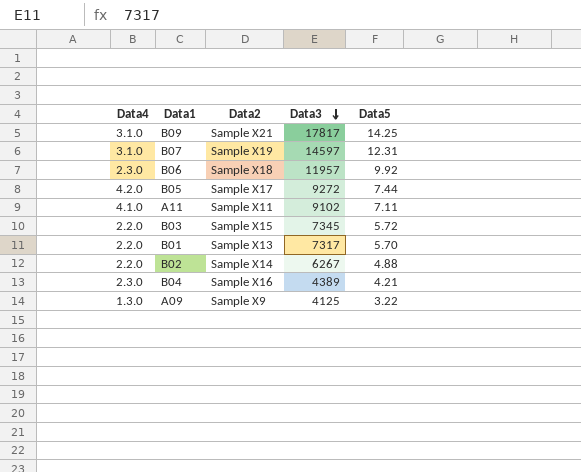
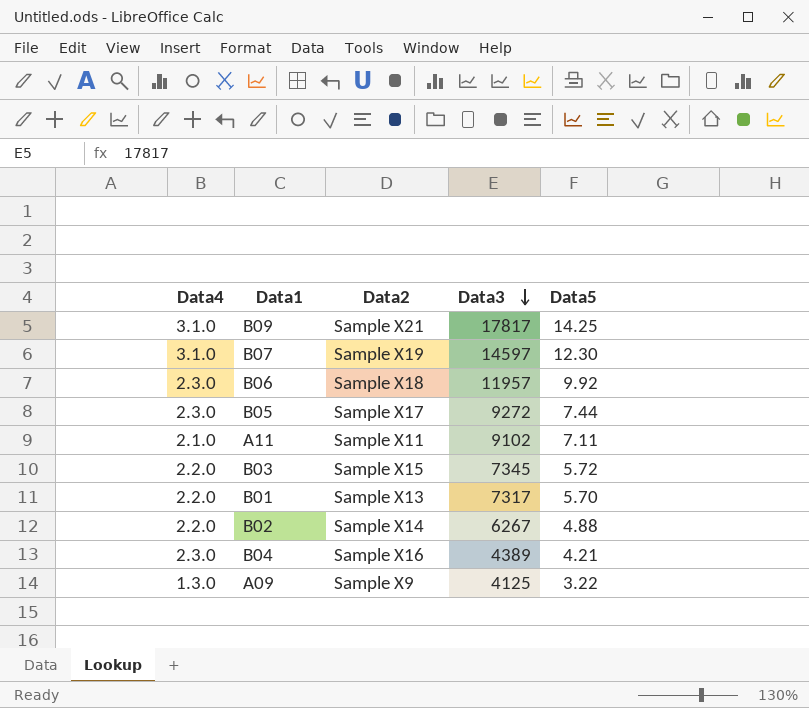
B07 | Data5: 12.31 -> 12.30
B05 | Data4: 4.2.0 -> 2.3.0
A11 | Data4: 4.1.0 -> 2.1.0

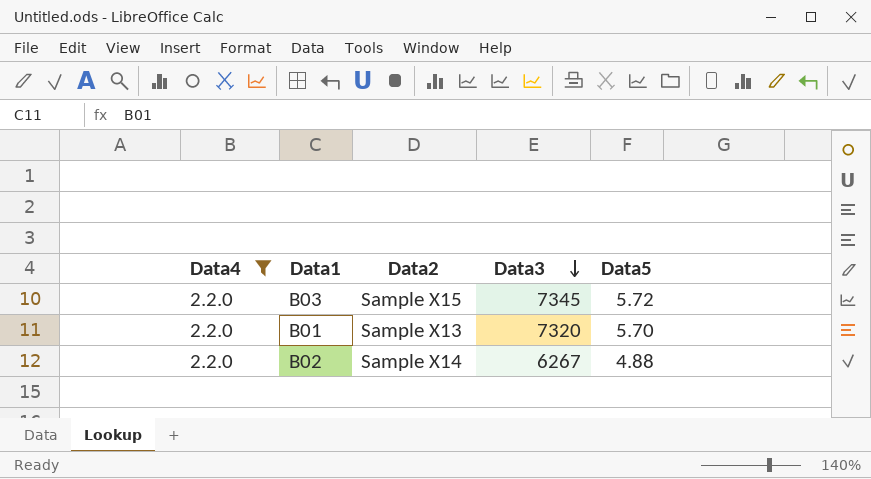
filter: none -> Data4 = 2.2.0
B01 | Data3: 7317 -> 7320

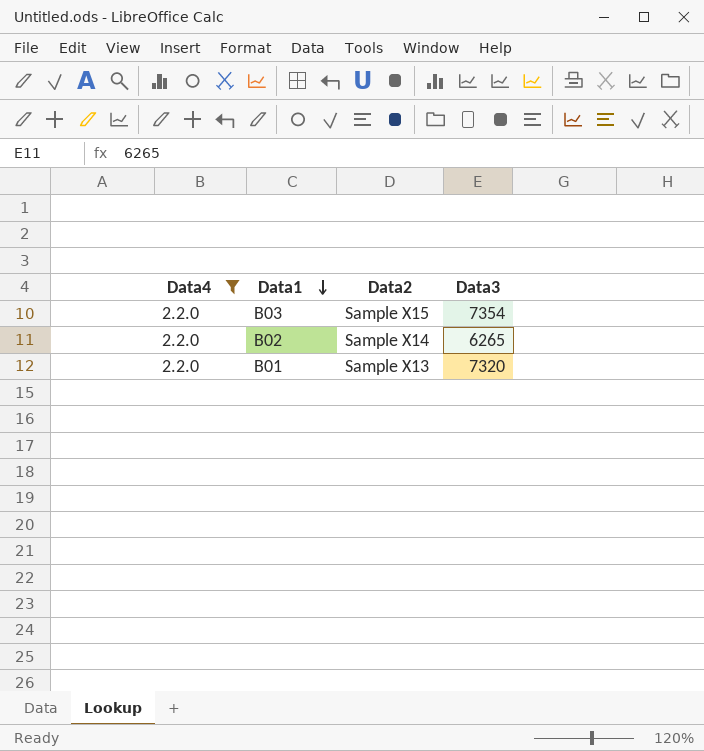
row order: Data3 descending -> Data1 descending
column Data5 | position: 5 -> none
B03 | Data3: 7345 -> 7354
B02 | Data3: 6267 -> 6265

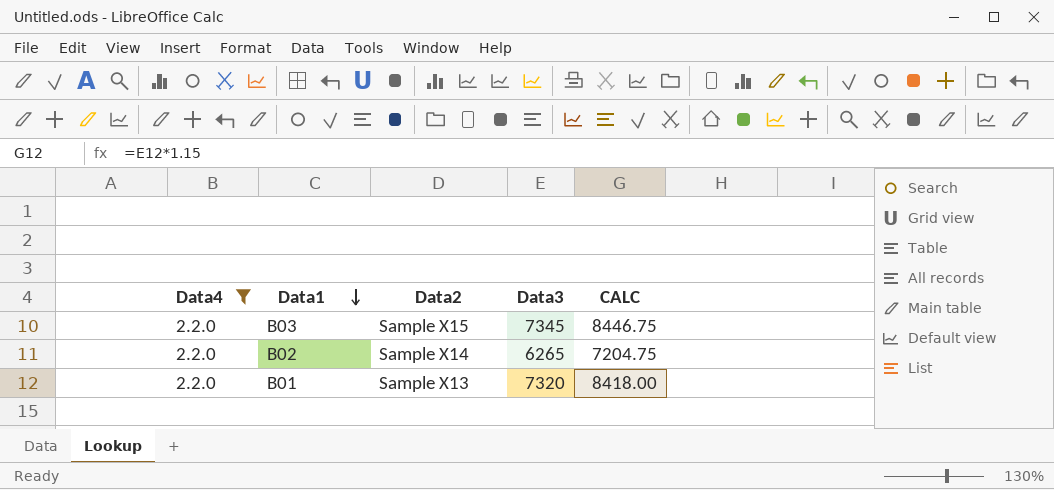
column CALC | formula: none -> [Data3] * 1.15
B03 | Data3: 7354 -> 7345

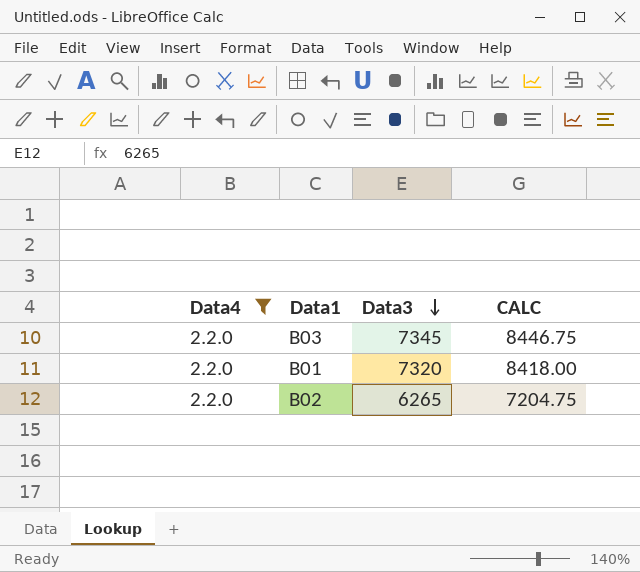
row order: Data1 descending -> Data3 descending
column Data2 | position: 3 -> none

